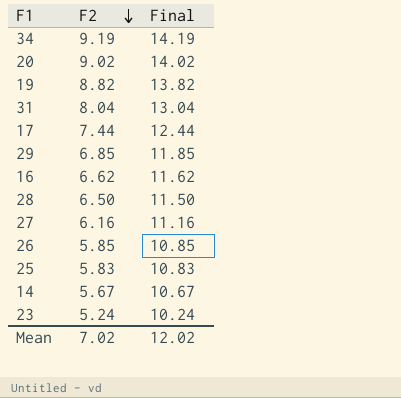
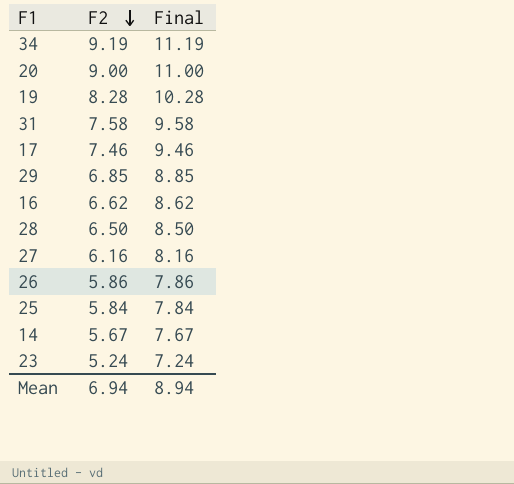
column Final | formula: [F2] + 5 -> [F2] + 2
20 | F2: 9.02 -> 9.00
19 | F2: 8.82 -> 8.28
31 | F2: 8.04 -> 7.58
17 | F2: 7.44 -> 7.46
26 | F2: 5.85 -> 5.86
25 | F2: 5.83 -> 5.84
Mean | F2: 7.02 -> 6.94
Mean | Final: 12.02 -> 8.94

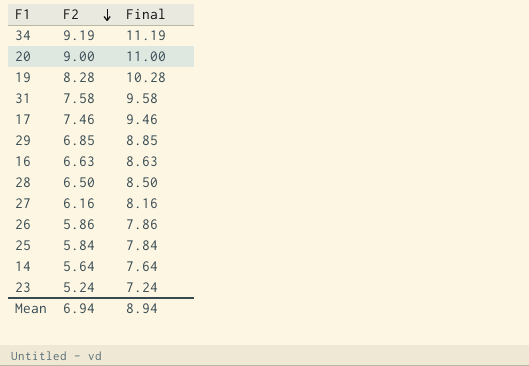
16 | F2: 6.62 -> 6.63
16 | Final: 8.62 -> 8.63
14 | F2: 5.67 -> 5.64
14 | Final: 7.67 -> 7.64

